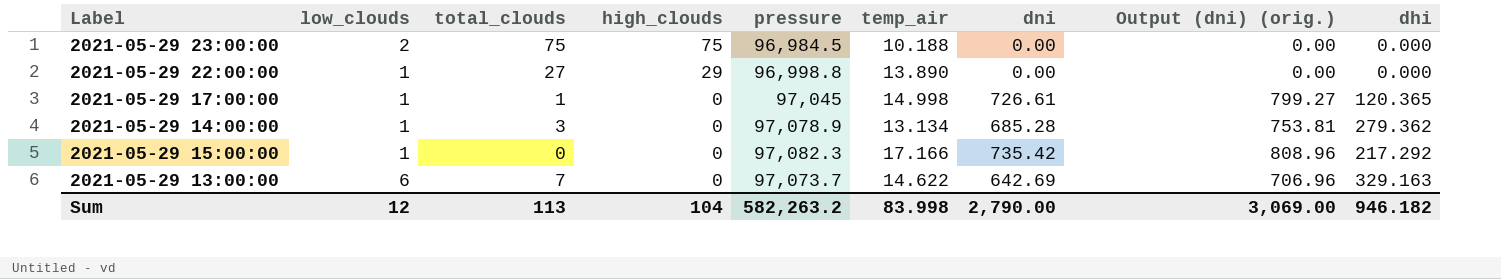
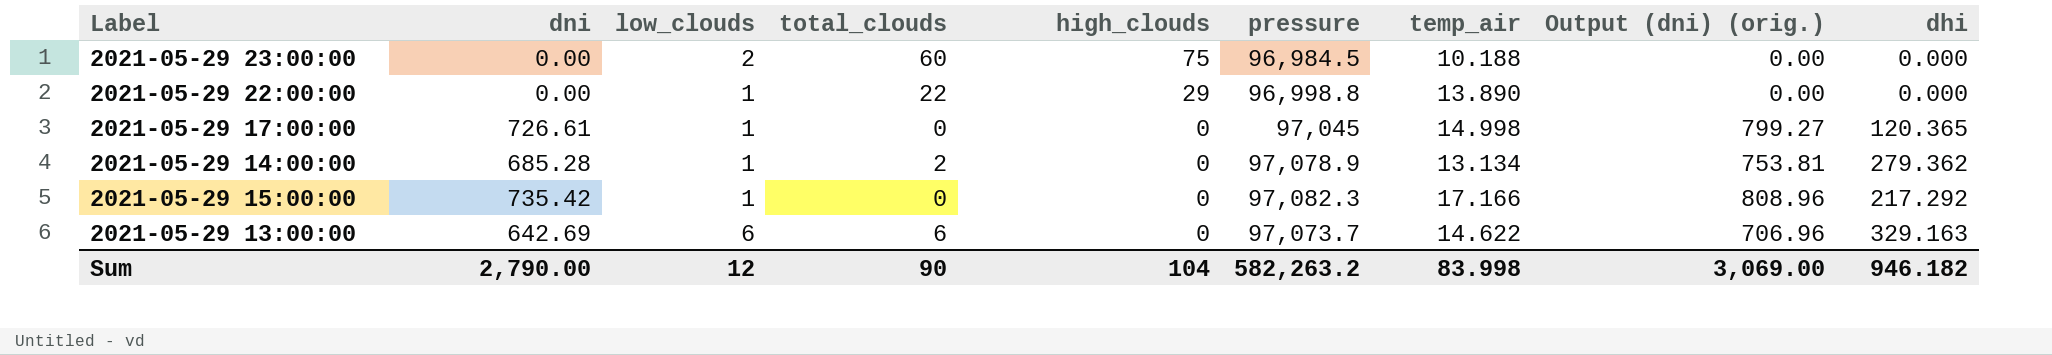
column dni | position: 7 -> 2
2021-05-29 23:00:00 | total_clouds: 75 -> 60
2021-05-29 22:00:00 | total_clouds: 27 -> 22
2021-05-29 17:00:00 | total_clouds: 1 -> 0
2021-05-29 14:00:00 | total_clouds: 3 -> 2
2021-05-29 13:00:00 | total_clouds: 7 -> 6
Sum | total_clouds: 113 -> 90

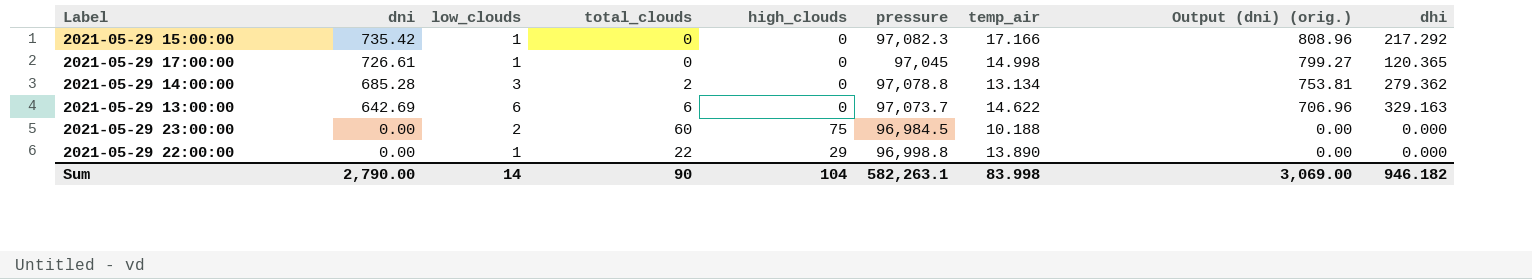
row order: high_clouds descending -> dni descending
2021-05-29 14:00:00 | low_clouds: 1 -> 3
2021-05-29 14:00:00 | pressure: 97,078.9 -> 97,078.8
Sum | low_clouds: 12 -> 14
Sum | pressure: 582,263.2 -> 582,263.1

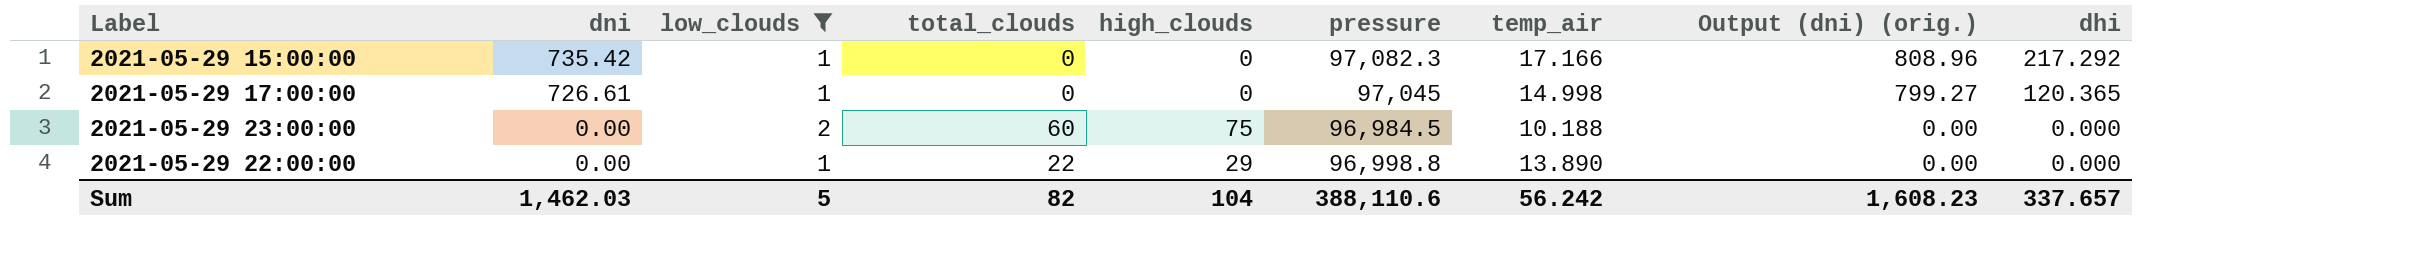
filter: none -> low_clouds <= 2
Sum | dni: 2,790.00 -> 1,462.03
Sum | low_clouds: 14 -> 5
Sum | total_clouds: 90 -> 82
Sum | pressure: 582,263.1 -> 388,110.6
Sum | temp_air: 83.998 -> 56.242
Sum | Output (dni) (orig.): 3,069.00 -> 1,608.23
Sum | dhi: 946.182 -> 337.657

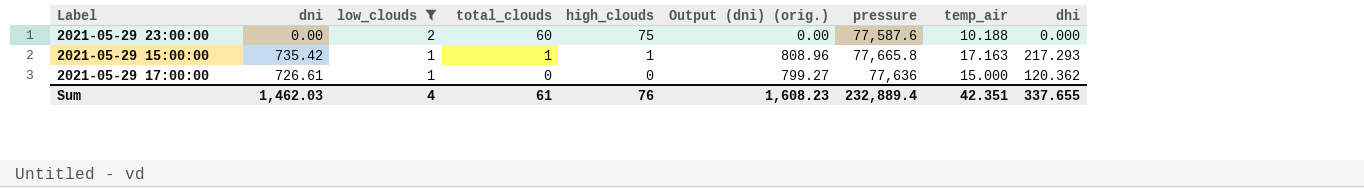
row order: dni descending -> low_clouds descending
column Output (dni) (orig.) | position: 8 -> 6
row 2021-05-29 22:00:00: 0.00 | 1 | 22 | 29 | 96,998.8 | 13.890 | 0.00 | 0.000 -> none
2021-05-29 23:00:00 | pressure: 96,984.5 -> 77,587.6
2021-05-29 15:00:00 | total_clouds: 0 -> 1
2021-05-29 15:00:00 | high_clouds: 0 -> 1
2021-05-29 15:00:00 | pressure: 97,082.3 -> 77,665.8
2021-05-29 15:00:00 | temp_air: 17.166 -> 17.163
2021-05-29 15:00:00 | dhi: 217.292 -> 217.293
2021-05-29 17:00:00 | pressure: 97,045 -> 77,636
2021-05-29 17:00:00 | temp_air: 14.998 -> 15.000
2021-05-29 17:00:00 | dhi: 120.365 -> 120.362
Sum | low_clouds: 5 -> 4
Sum | total_clouds: 82 -> 61
Sum | high_clouds: 104 -> 76
Sum | pressure: 388,110.6 -> 232,889.4
Sum | temp_air: 56.242 -> 42.351
Sum | dhi: 337.657 -> 337.655

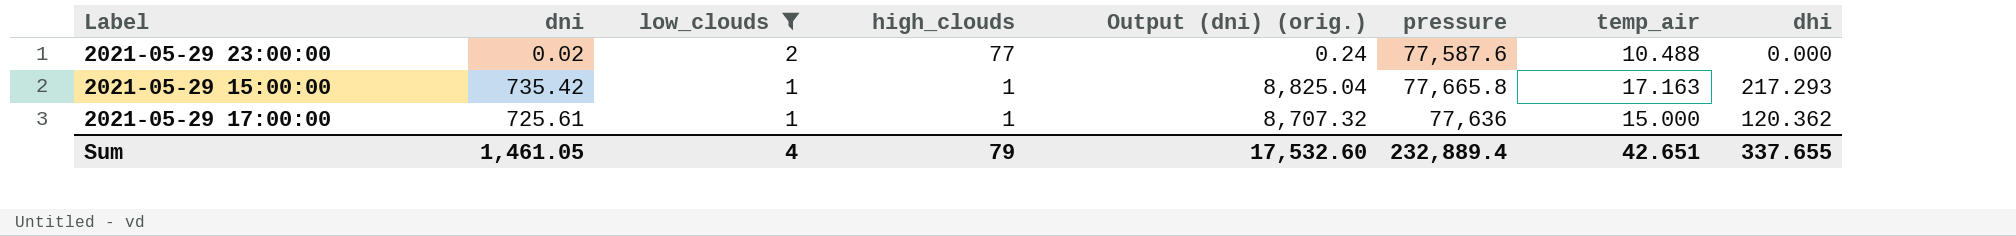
column total_clouds | position: 4 -> none
column Output (dni) (orig.) | formula: [dni] * 1.1 -> [dni] * 12
2021-05-29 23:00:00 | dni: 0.00 -> 0.02
2021-05-29 23:00:00 | high_clouds: 75 -> 77
2021-05-29 23:00:00 | temp_air: 10.188 -> 10.488
2021-05-29 17:00:00 | dni: 726.61 -> 725.61
2021-05-29 17:00:00 | high_clouds: 0 -> 1
Sum | dni: 1,462.03 -> 1,461.05
Sum | high_clouds: 76 -> 79
Sum | Output (dni) (orig.): 1,608.23 -> 17,532.60
Sum | temp_air: 42.351 -> 42.651

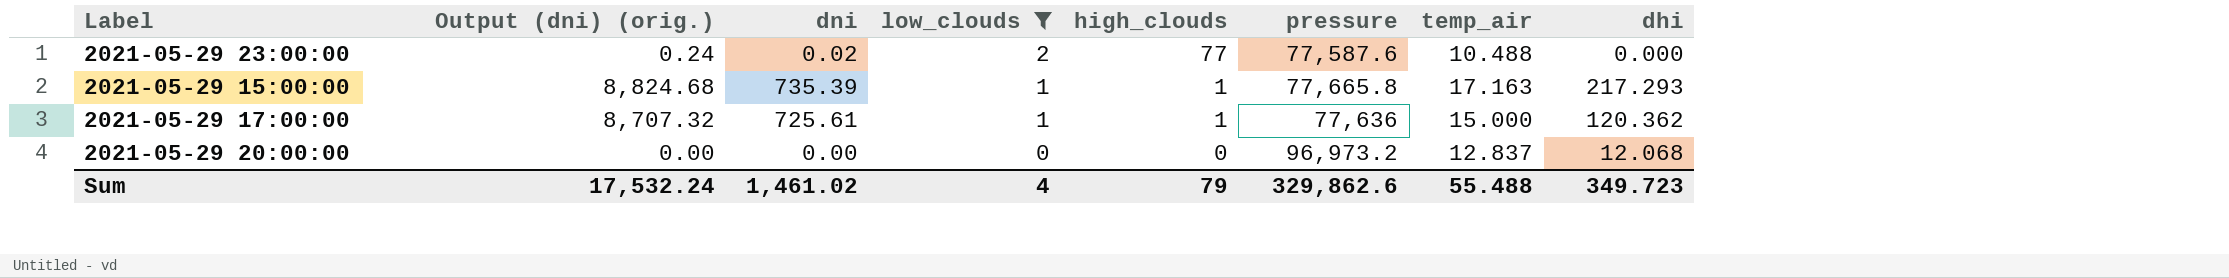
column Output (dni) (orig.) | position: 5 -> 2
2021-05-29 15:00:00 | Output (dni) (orig.): 8,825.04 -> 8,824.68
2021-05-29 15:00:00 | dni: 735.42 -> 735.39
row 2021-05-29 20:00:00: none -> 0.00 | 0.00 | 0 | 0 | 96,973.2 | 12.837 | 12.068
Sum | Output (dni) (orig.): 17,532.60 -> 17,532.24
Sum | dni: 1,461.05 -> 1,461.02
Sum | pressure: 232,889.4 -> 329,862.6
Sum | temp_air: 42.651 -> 55.488
Sum | dhi: 337.655 -> 349.723

